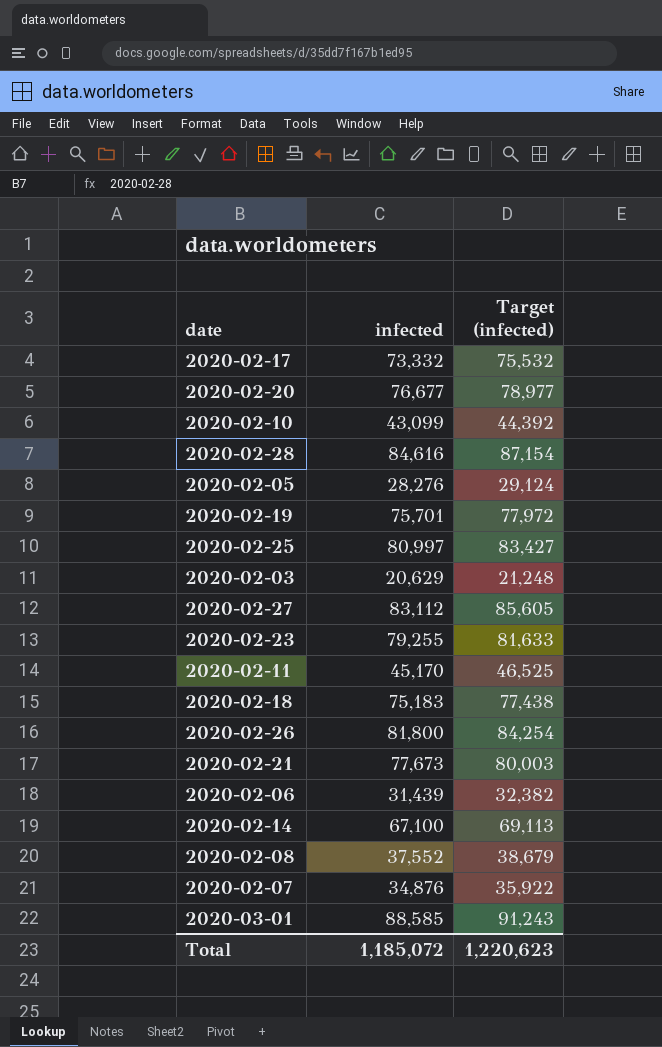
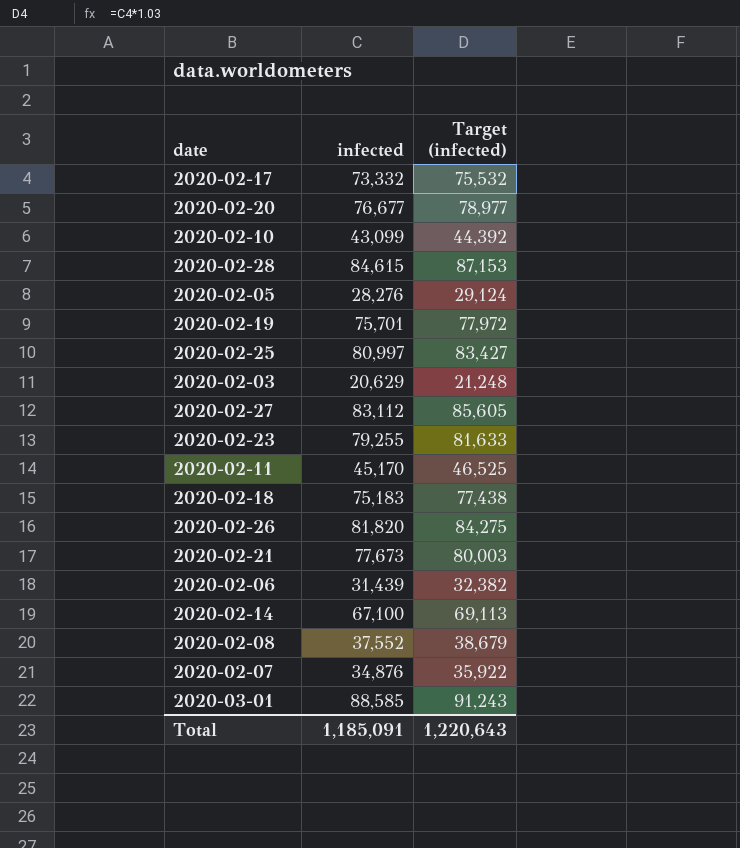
2020-02-28 | infected: 84,616 -> 84,615
2020-02-28 | Target (infected): 87,154 -> 87,153
2020-02-26 | infected: 81,800 -> 81,820
2020-02-26 | Target (infected): 84,254 -> 84,275
Total | infected: 1,185,072 -> 1,185,091
Total | Target (infected): 1,220,623 -> 1,220,643

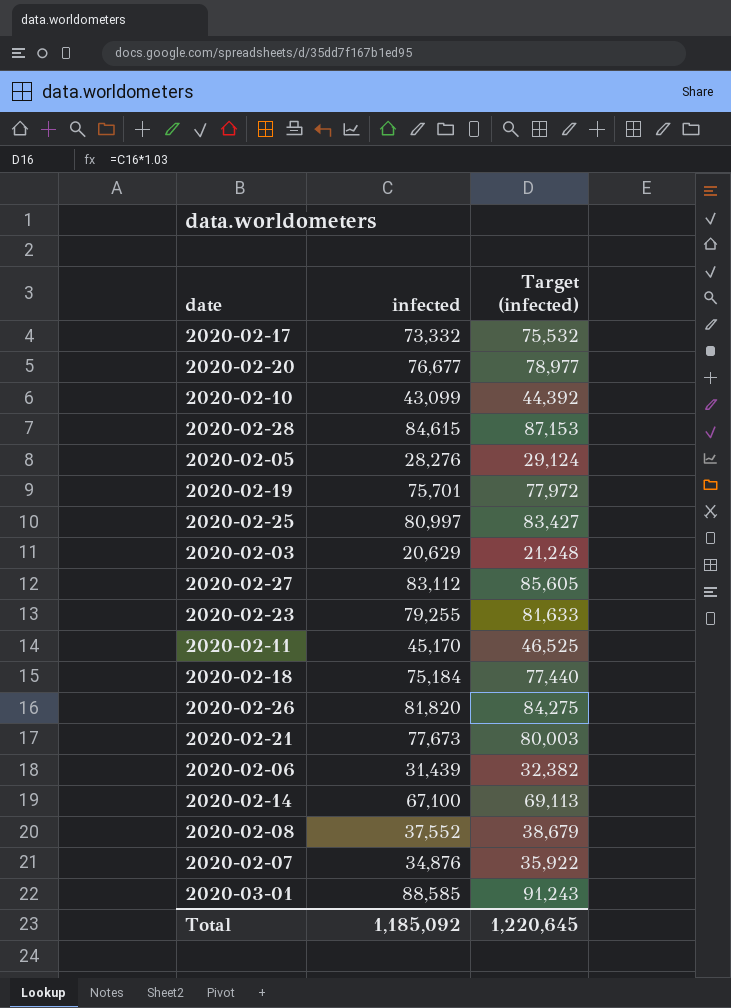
2020-02-18 | infected: 75,183 -> 75,184
2020-02-18 | Target (infected): 77,438 -> 77,440
Total | infected: 1,185,091 -> 1,185,092
Total | Target (infected): 1,220,643 -> 1,220,645

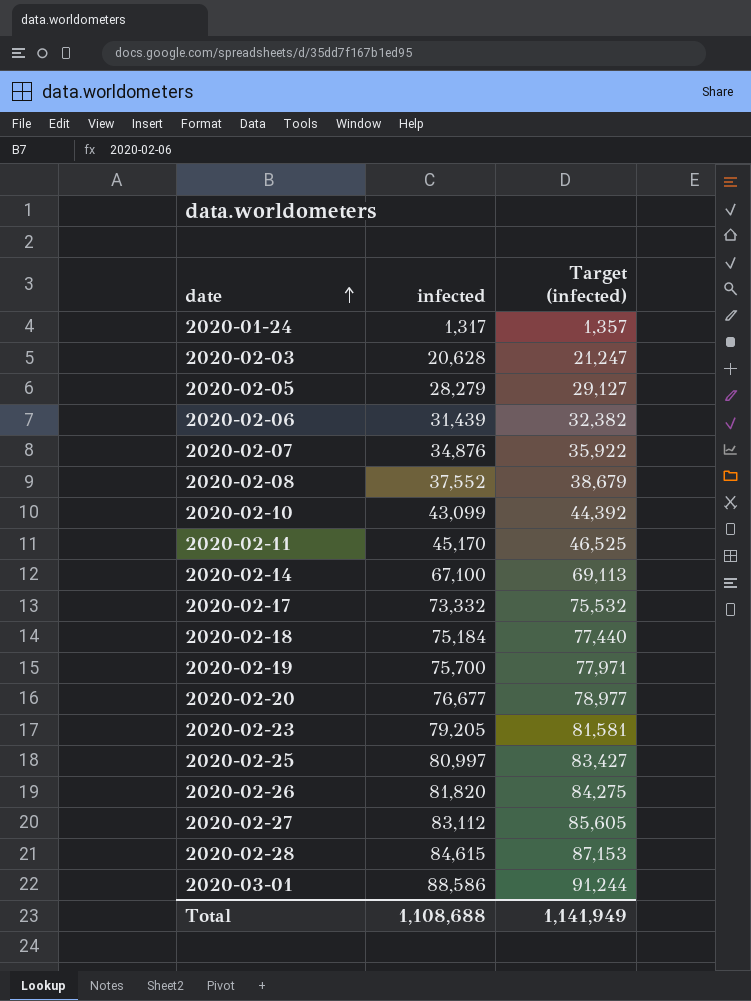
row order: none -> date ascending
row 2020-02-21: 77,673 | 80,003 -> none
row 2020-01-24: none -> 1,317 | 1,357
2020-02-03 | infected: 20,629 -> 20,628
2020-02-03 | Target (infected): 21,248 -> 21,247
2020-02-05 | infected: 28,276 -> 28,279
2020-02-05 | Target (infected): 29,124 -> 29,127
2020-02-19 | infected: 75,701 -> 75,700
2020-02-19 | Target (infected): 77,972 -> 77,971
2020-02-23 | infected: 79,255 -> 79,205
2020-02-23 | Target (infected): 81,633 -> 81,581
2020-03-01 | infected: 88,585 -> 88,586
2020-03-01 | Target (infected): 91,243 -> 91,244
Total | infected: 1,185,092 -> 1,108,688
Total | Target (infected): 1,220,645 -> 1,141,949

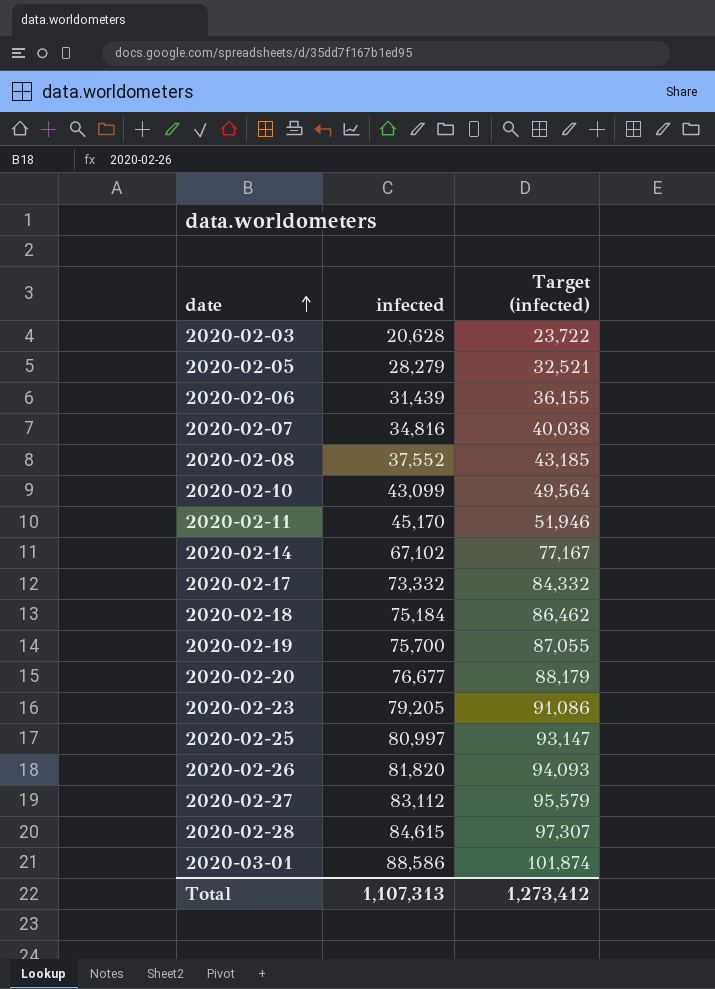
column Target (infected) | formula: [infected] * 1.03 -> [infected] * 1.15
row 2020-01-24: 1,317 | 1,357 -> none
2020-02-07 | infected: 34,876 -> 34,816
2020-02-14 | infected: 67,100 -> 67,102
Total | infected: 1,108,688 -> 1,107,313
Total | Target (infected): 1,141,949 -> 1,273,412

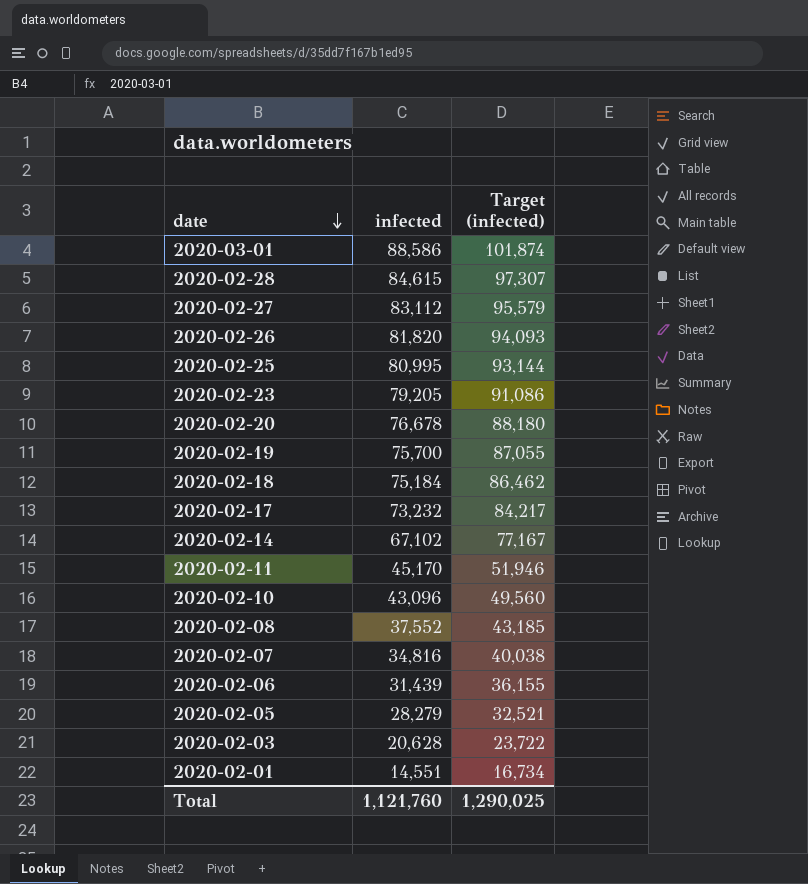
row order: date ascending -> date descending
2020-02-25 | infected: 80,997 -> 80,995
2020-02-25 | Target (infected): 93,147 -> 93,144
2020-02-20 | infected: 76,677 -> 76,678
2020-02-20 | Target (infected): 88,179 -> 88,180
2020-02-17 | infected: 73,332 -> 73,232
2020-02-17 | Target (infected): 84,332 -> 84,217
2020-02-10 | infected: 43,099 -> 43,096
2020-02-10 | Target (infected): 49,564 -> 49,560
row 2020-02-01: none -> 14,551 | 16,734
Total | infected: 1,107,313 -> 1,121,760
Total | Target (infected): 1,273,412 -> 1,290,025

